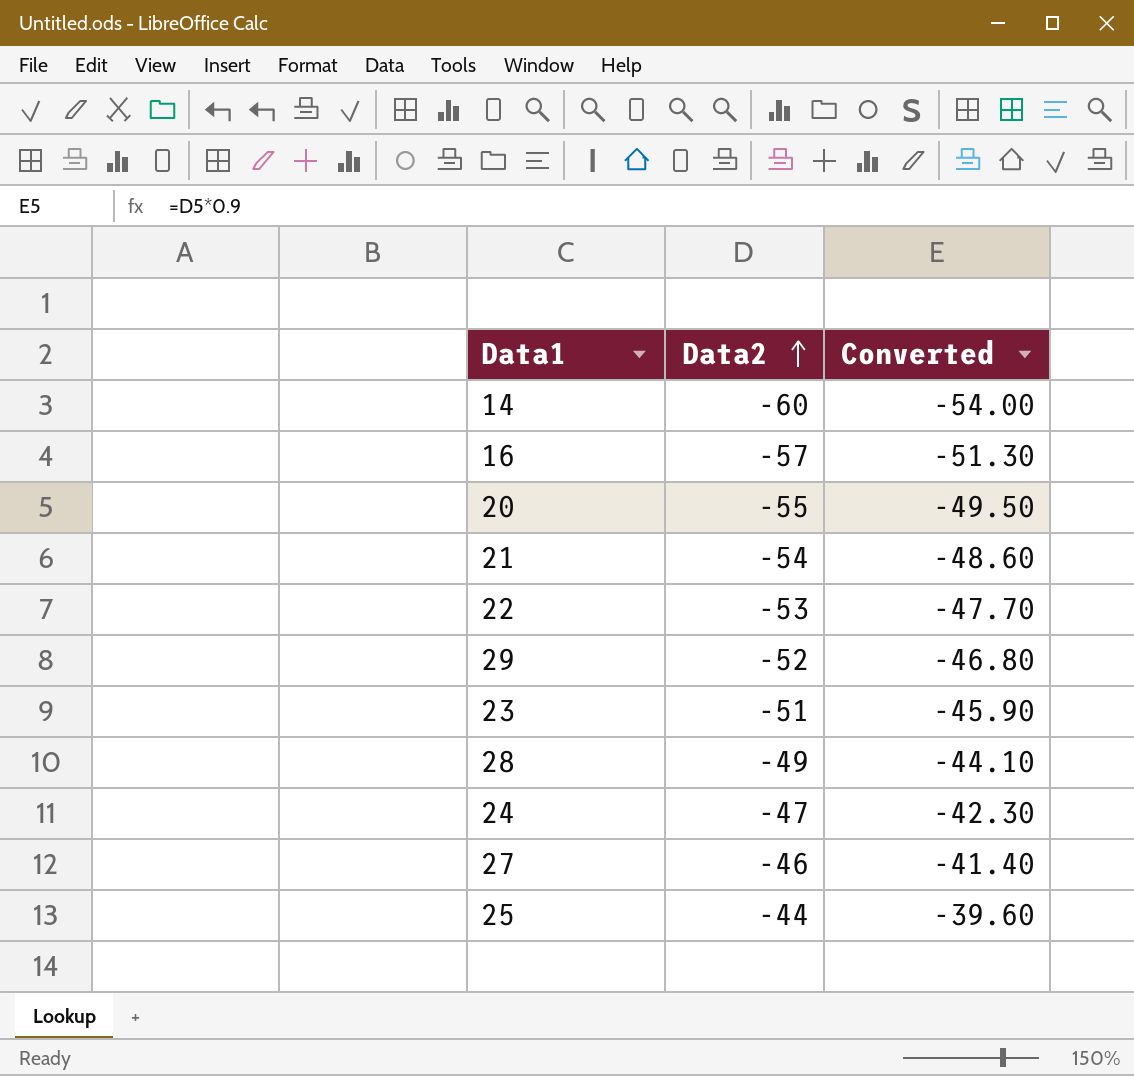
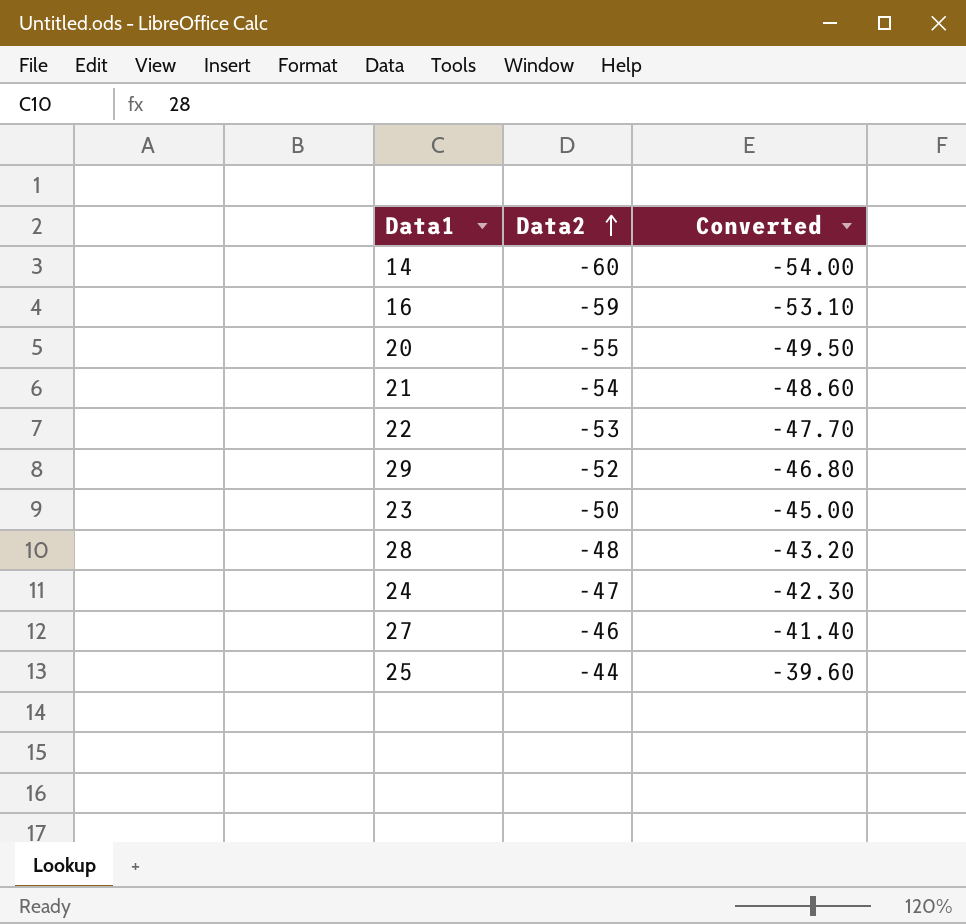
16 | Data2: -57 -> -59
16 | Converted: -51.30 -> -53.10
23 | Data2: -51 -> -50
23 | Converted: -45.90 -> -45.00
28 | Data2: -49 -> -48
28 | Converted: -44.10 -> -43.20

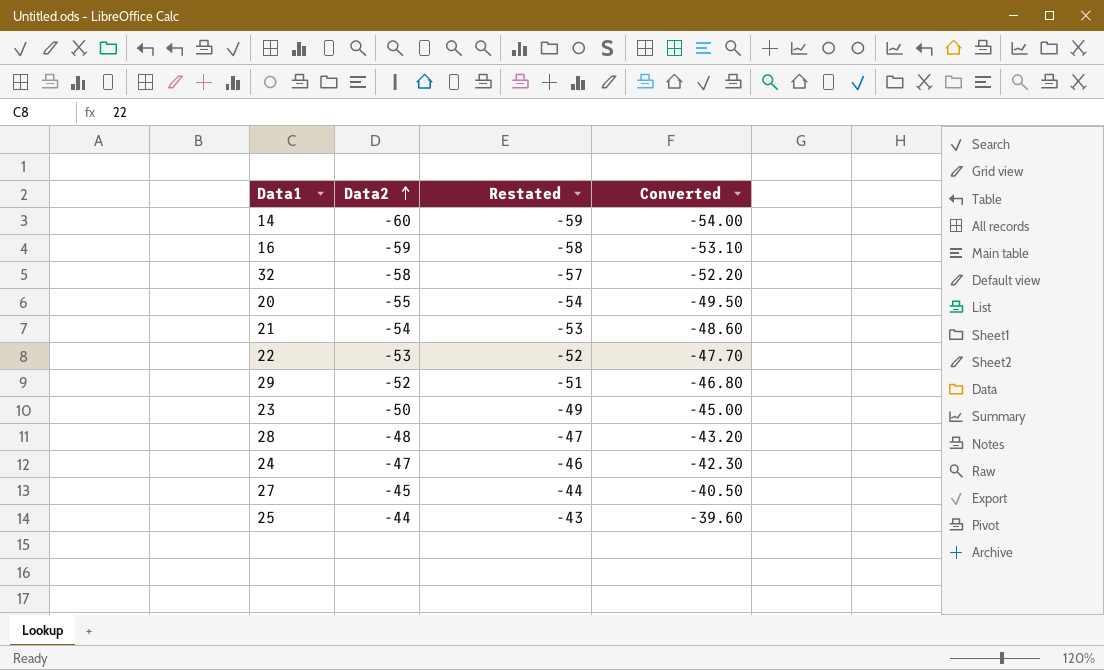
column Restated | formula: none -> [Data2] + 1
row 32: none -> -58 | -57 | -52.20
27 | Data2: -46 -> -45
27 | Converted: -41.40 -> -40.50

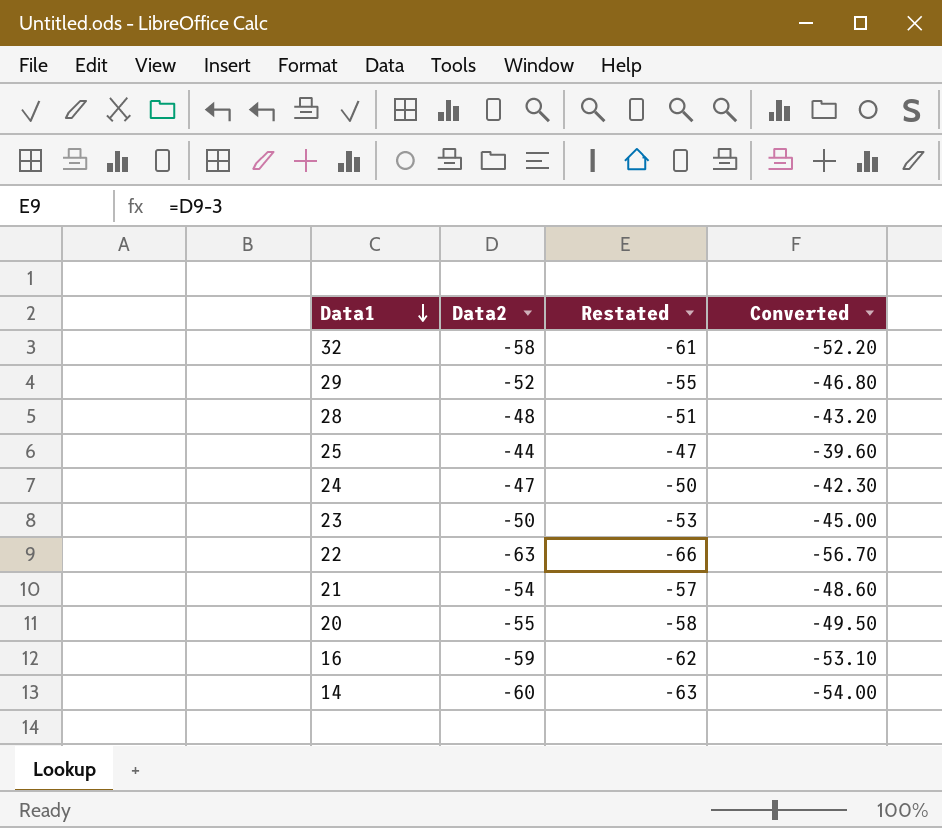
row order: Data2 ascending -> Data1 descending
column Restated | formula: [Data2] + 1 -> [Data2] - 3
row 27: -45 | -44 | -40.50 -> none
22 | Data2: -53 -> -63
22 | Converted: -47.70 -> -56.70

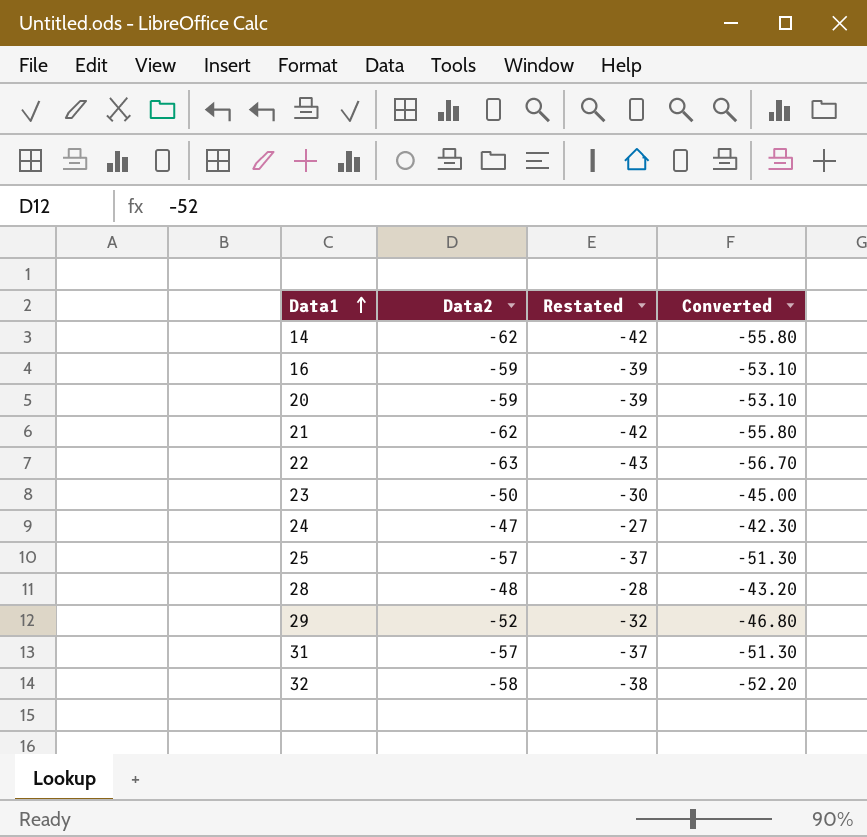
row order: Data1 descending -> Data1 ascending
column Restated | formula: [Data2] - 3 -> [Data2] + 20
14 | Data2: -60 -> -62
14 | Converted: -54.00 -> -55.80
20 | Data2: -55 -> -59
20 | Converted: -49.50 -> -53.10
21 | Data2: -54 -> -62
21 | Converted: -48.60 -> -55.80
25 | Data2: -44 -> -57
25 | Converted: -39.60 -> -51.30
row 31: none -> -57 | -37 | -51.30

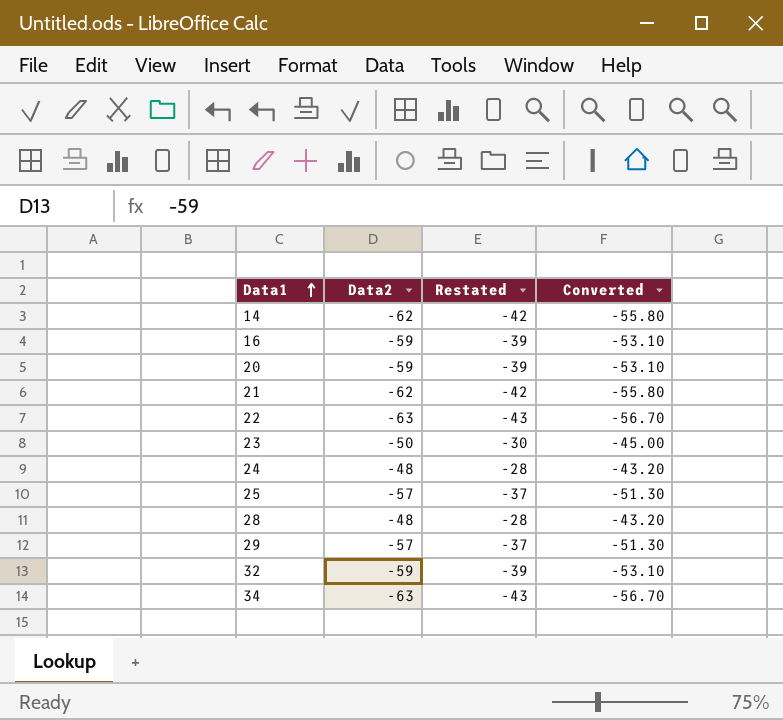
row 31: -57 | -37 | -51.30 -> none
24 | Data2: -47 -> -48
24 | Restated: -27 -> -28
24 | Converted: -42.30 -> -43.20
29 | Data2: -52 -> -57
29 | Restated: -32 -> -37
29 | Converted: -46.80 -> -51.30
32 | Data2: -58 -> -59
32 | Restated: -38 -> -39
32 | Converted: -52.20 -> -53.10
row 34: none -> -63 | -43 | -56.70

